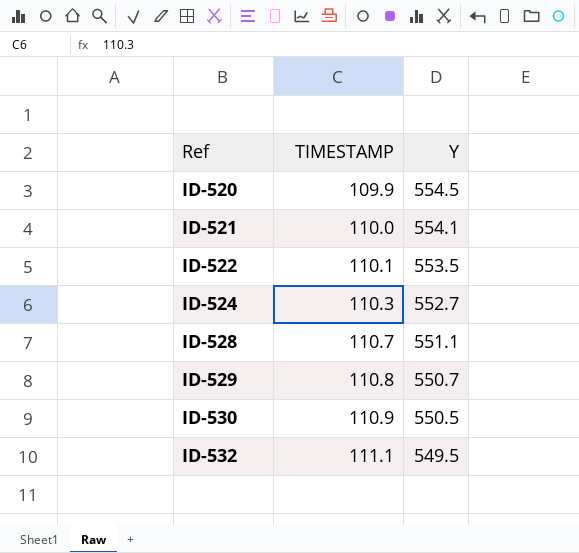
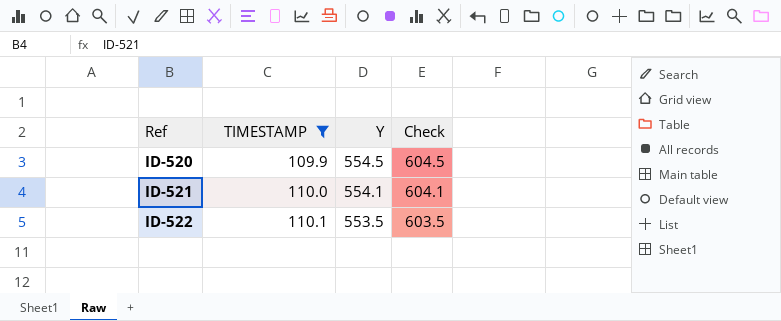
filter: none -> TIMESTAMP <= 110.1
column Check | formula: none -> [Y] + 50

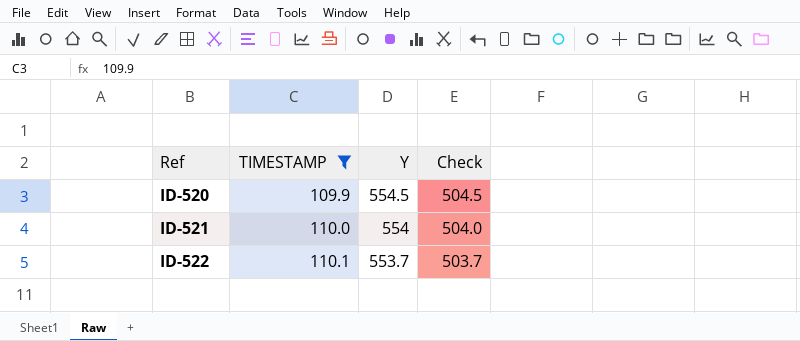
column Check | formula: [Y] + 50 -> [Y] - 50
ID-521 | Y: 554.1 -> 554
ID-522 | Y: 553.5 -> 553.7

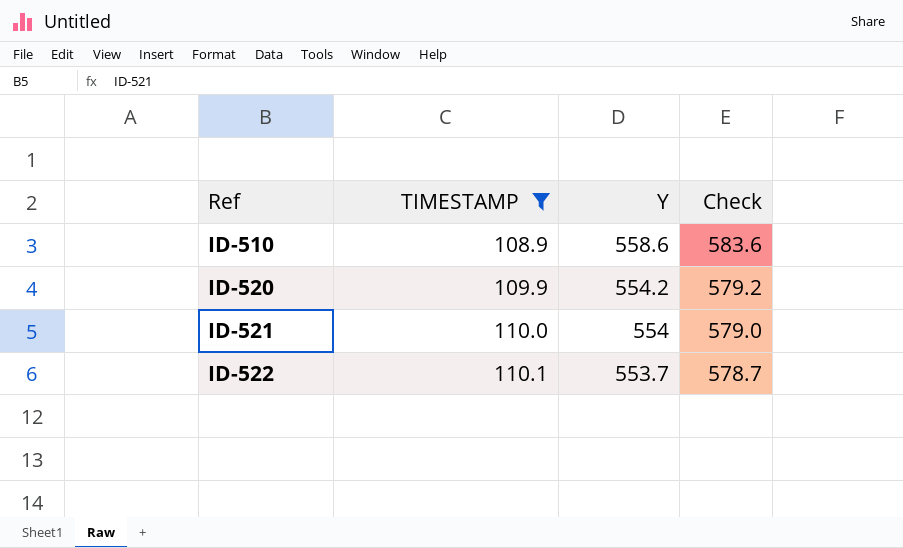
column Check | formula: [Y] - 50 -> [Y] + 25
row ID-510: none -> 108.9 | 558.6 | 583.6
ID-520 | Y: 554.5 -> 554.2

